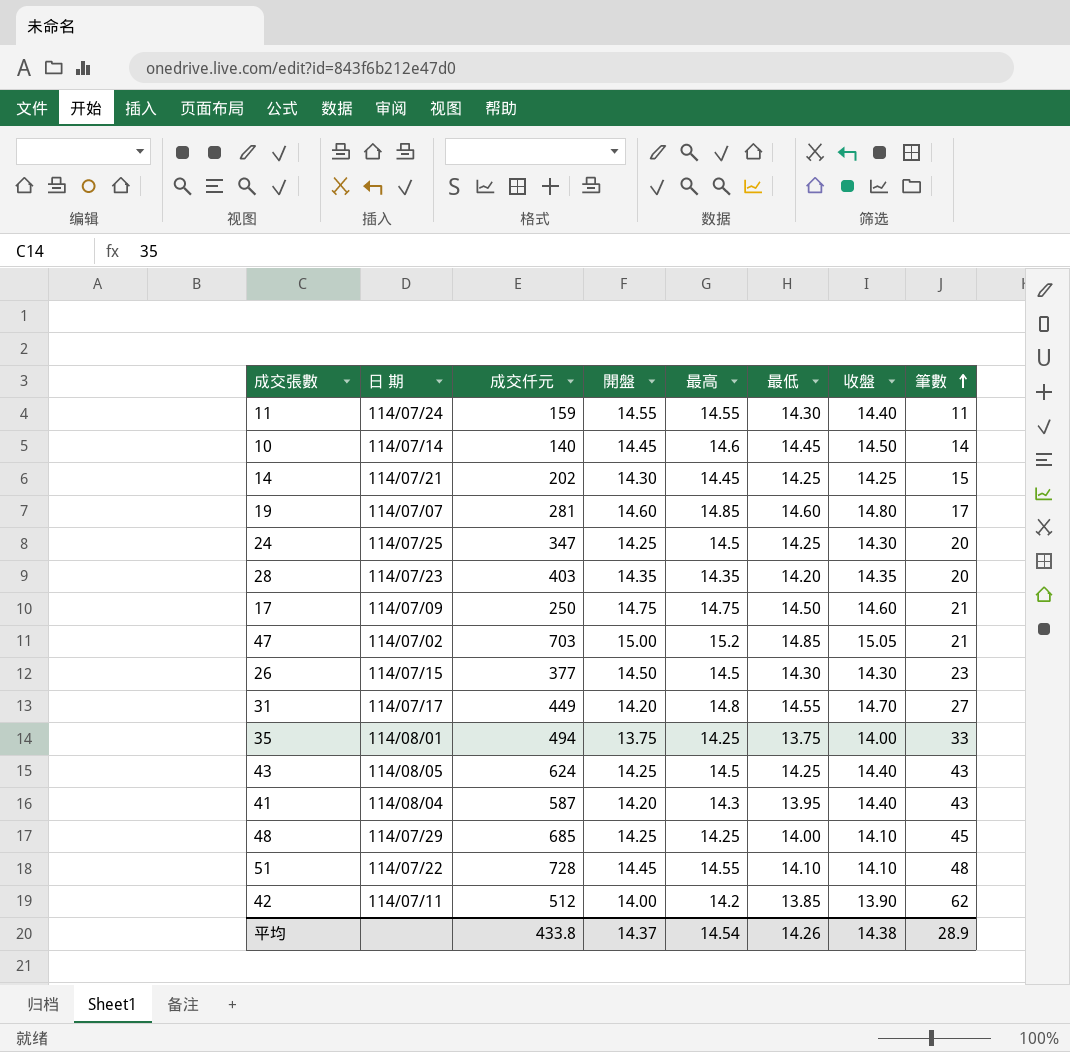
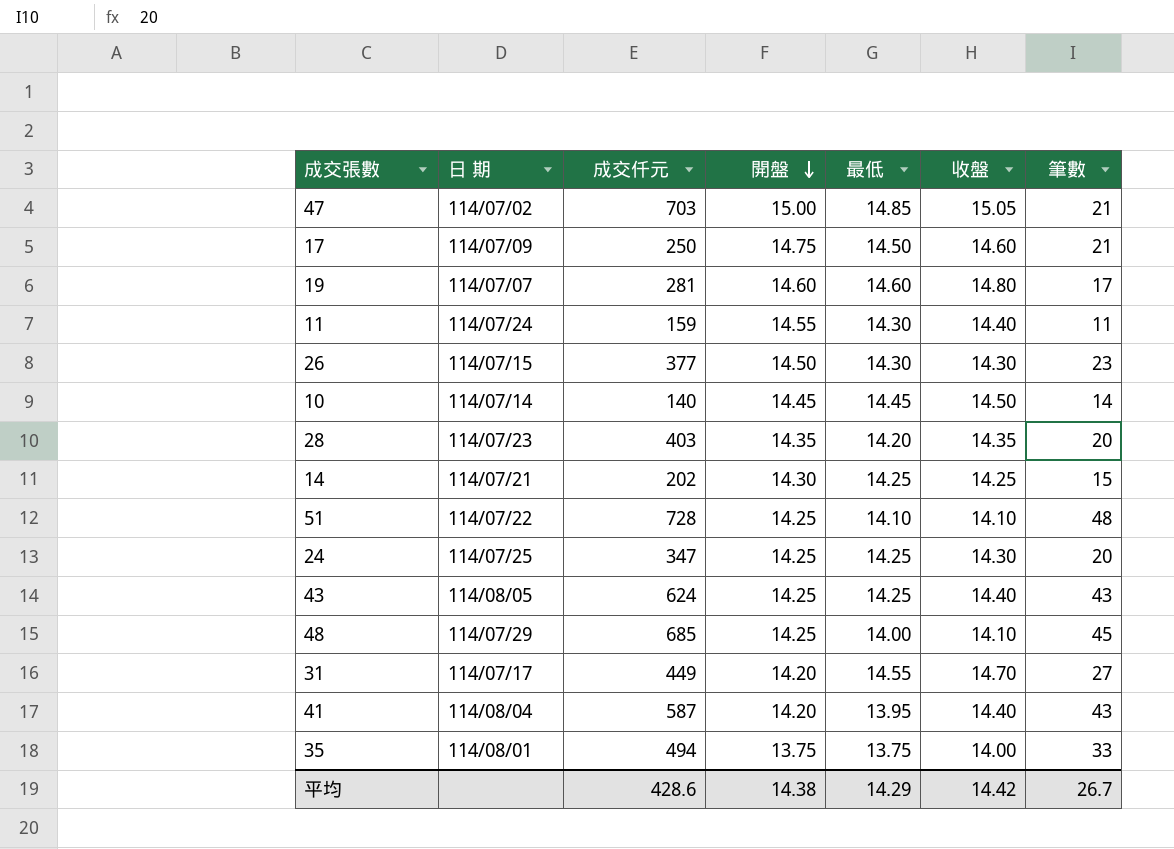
row order: 筆數 ascending -> 開盤 descending
column 最高 | position: 5 -> none
row 42: 114/07/11 | 512 | 14.00 | 14.2 | 13.85 | 13.90 | 62 -> none
51 | 開盤: 14.45 -> 14.25
平均 | 成交仟元: 433.8 -> 428.6
平均 | 開盤: 14.37 -> 14.38
平均 | 最低: 14.26 -> 14.29
平均 | 收盤: 14.38 -> 14.42
平均 | 筆數: 28.9 -> 26.7

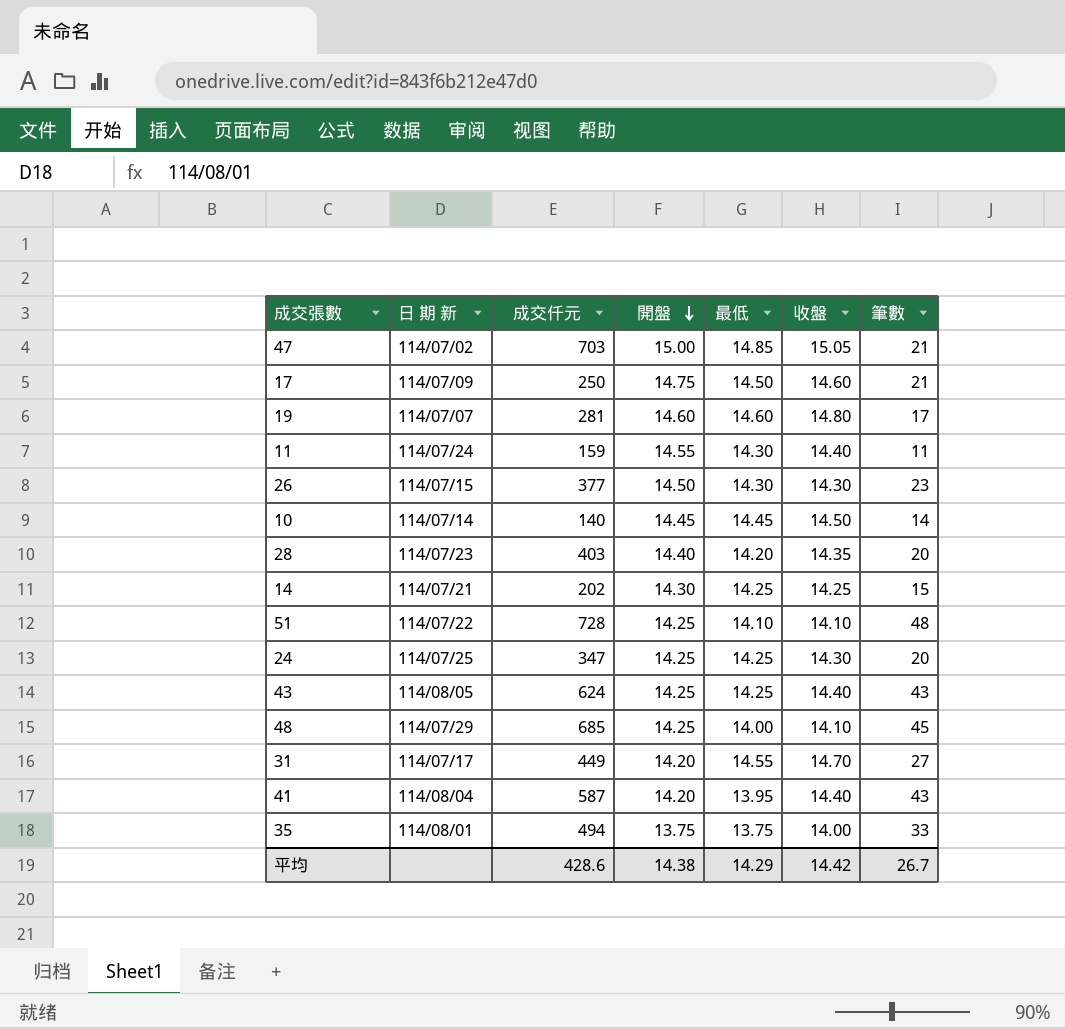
column name: 日 期 -> 日 期 新
28 | 開盤: 14.35 -> 14.40

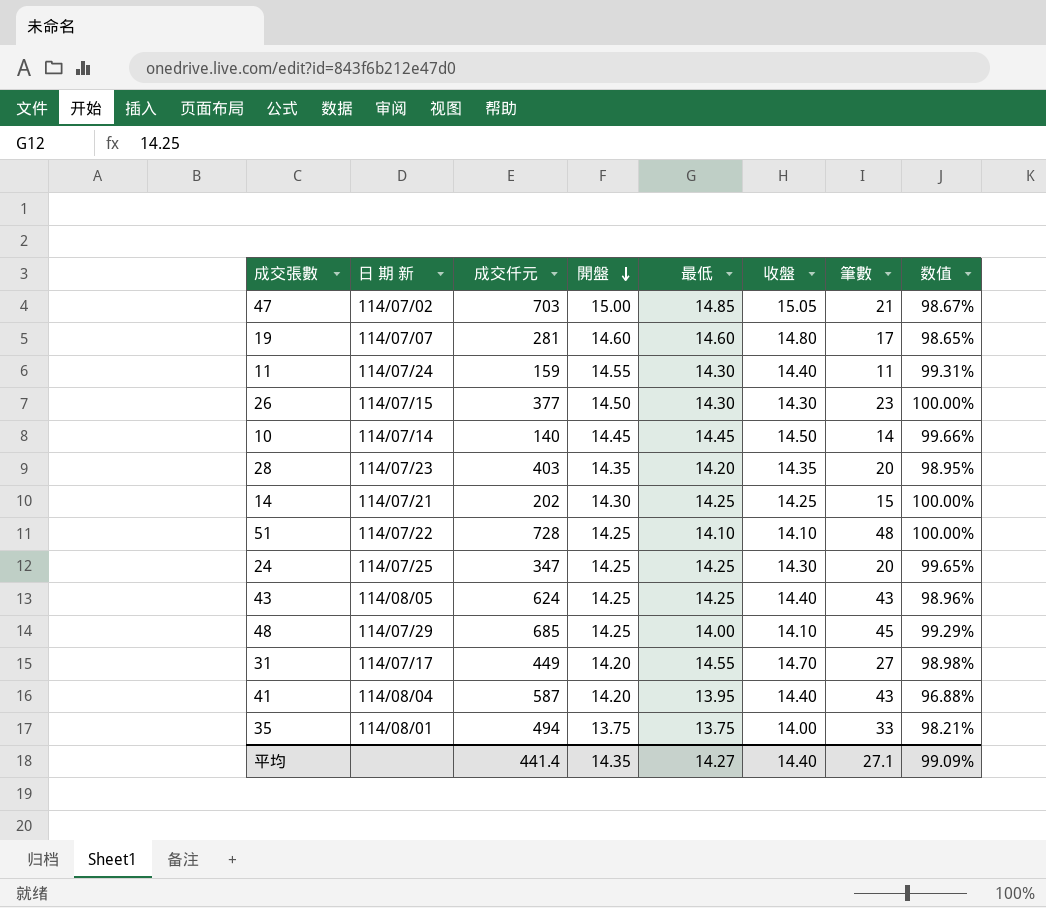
column 数值 | formula: none -> [最低] / [收盤]
row 17: 114/07/09 | 250 | 14.75 | 14.50 | 14.60 | 21 -> none
28 | 開盤: 14.40 -> 14.35
平均 | 成交仟元: 428.6 -> 441.4
平均 | 開盤: 14.38 -> 14.35
平均 | 最低: 14.29 -> 14.27
平均 | 收盤: 14.42 -> 14.40
平均 | 筆數: 26.7 -> 27.1

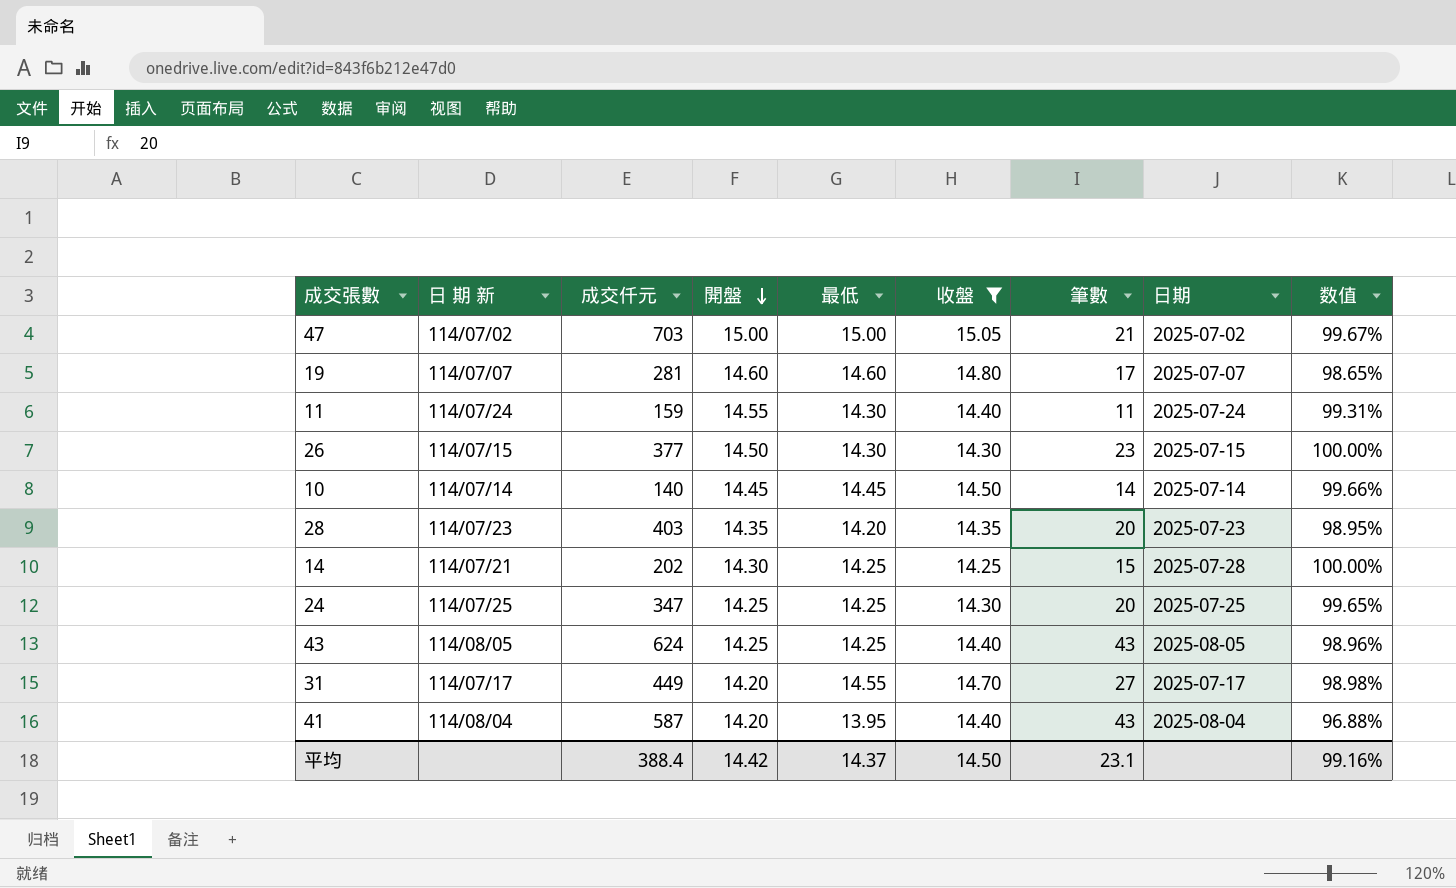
filter: none -> 收盤 >= 14.25
column 日期 | position: none -> 8
47 | 最低: 14.85 -> 15.00
47 | 数值: 98.67% -> 99.67%
平均 | 成交仟元: 441.4 -> 388.4
平均 | 開盤: 14.35 -> 14.42
平均 | 最低: 14.27 -> 14.37
平均 | 收盤: 14.40 -> 14.50
平均 | 筆數: 27.1 -> 23.1
平均 | 数值: 99.09% -> 99.16%

